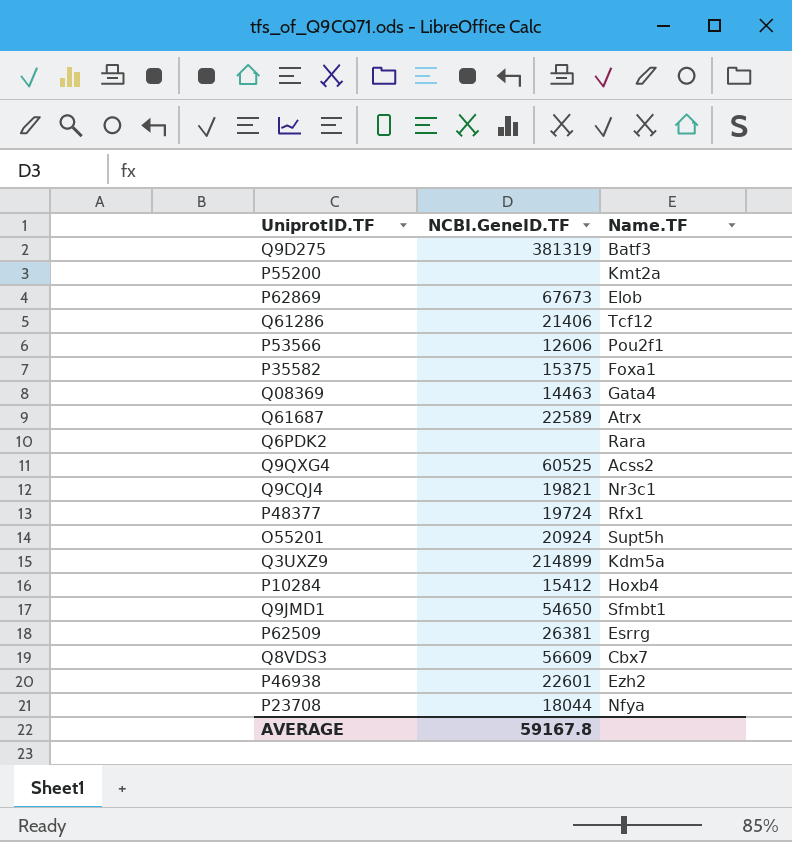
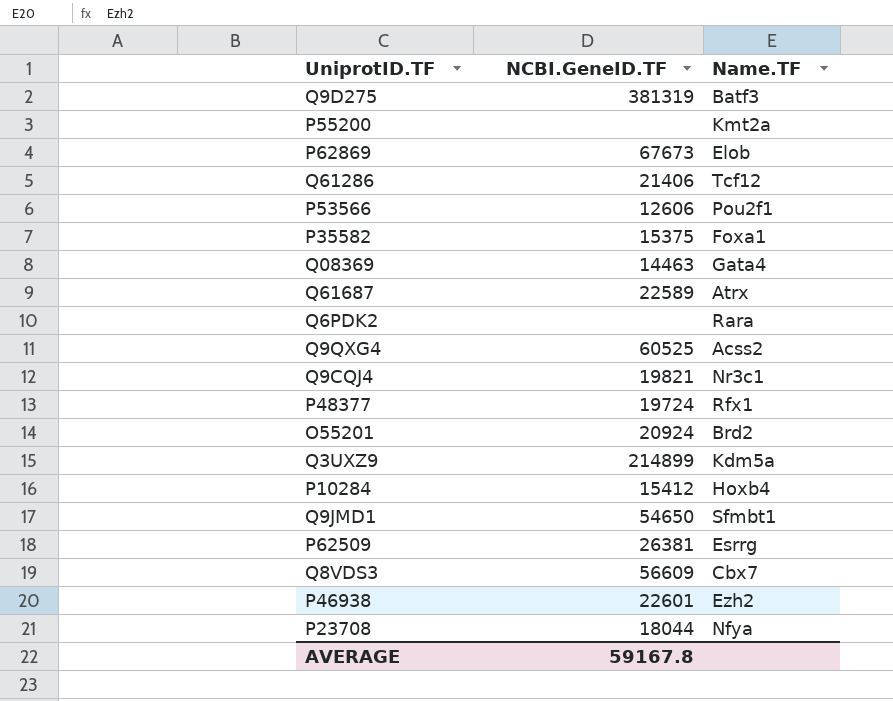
O55201 | Name.TF: Supt5h -> Brd2

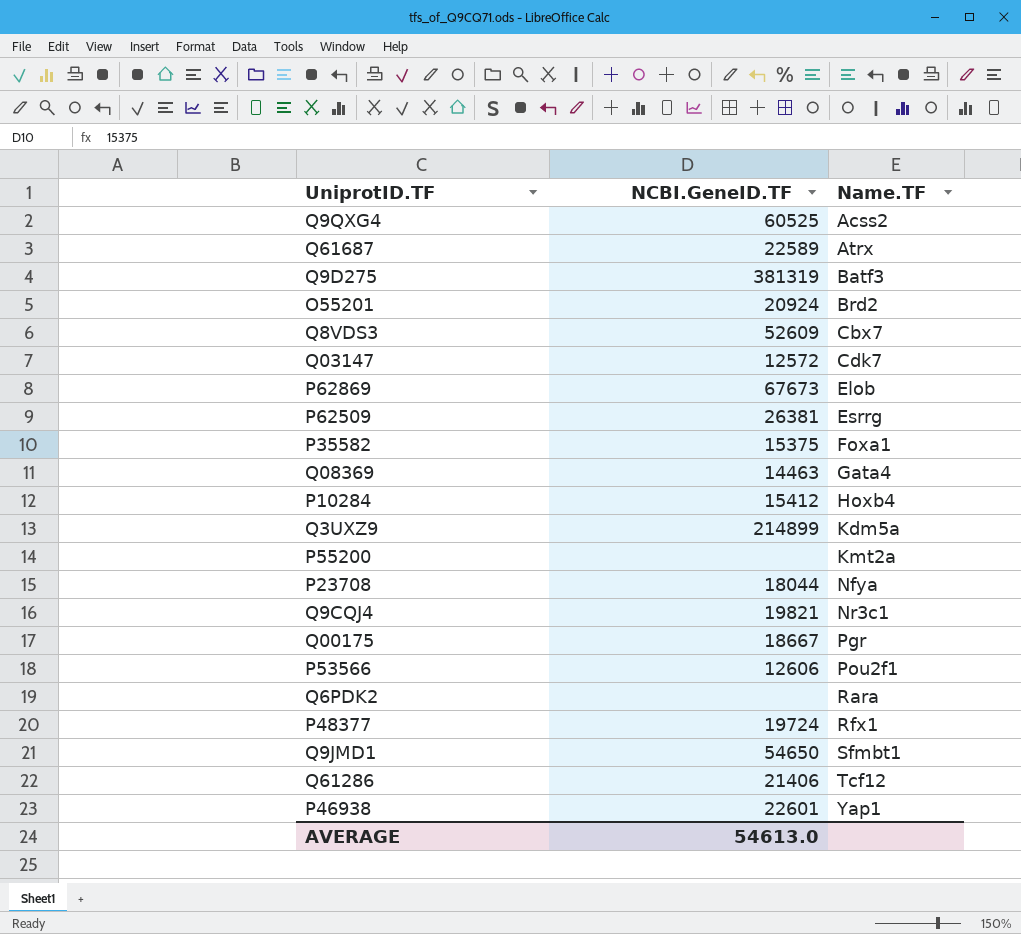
row order: none -> Name.TF ascending
Q8VDS3 | NCBI.GeneID.TF: 56609 -> 52609
row Q03147: none -> 12572 | Cdk7
row Q00175: none -> 18667 | Pgr
P46938 | Name.TF: Ezh2 -> Yap1
AVERAGE | NCBI.GeneID.TF: 59167.8 -> 54613.0

